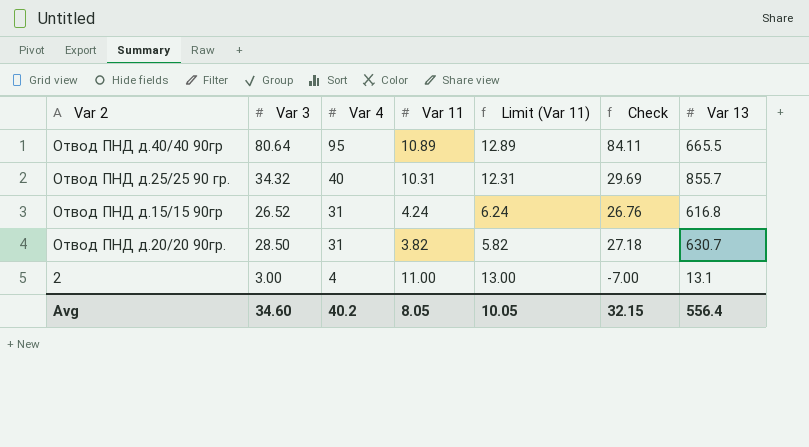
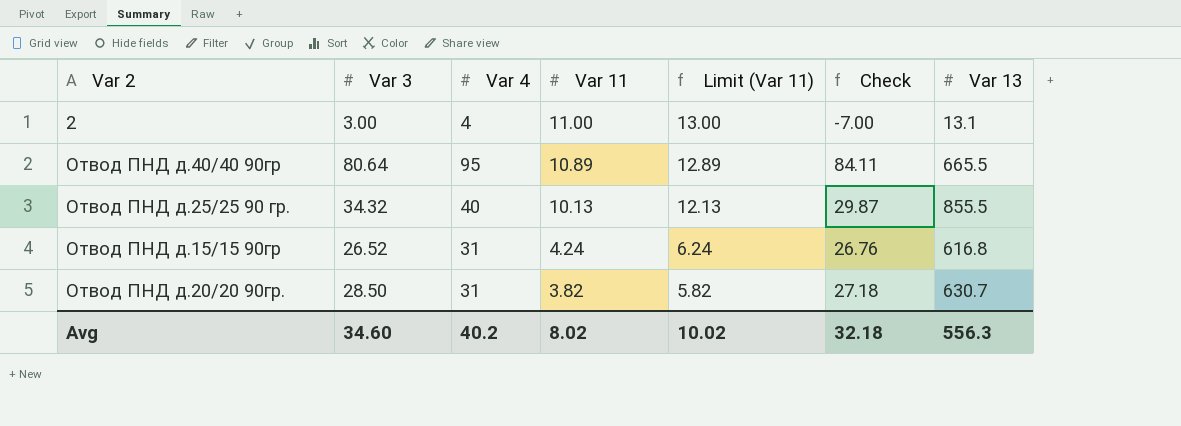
row order: Var 4 descending -> Var 11 descending
Отвод ПНД д.25/25 90 гр. | Var 11: 10.31 -> 10.13
Отвод ПНД д.25/25 90 гр. | Limit (Var 11): 12.31 -> 12.13
Отвод ПНД д.25/25 90 гр. | Check: 29.69 -> 29.87
Отвод ПНД д.25/25 90 гр. | Var 13: 855.7 -> 855.5
Avg | Var 11: 8.05 -> 8.02
Avg | Limit (Var 11): 10.05 -> 10.02
Avg | Check: 32.15 -> 32.18
Avg | Var 13: 556.4 -> 556.3

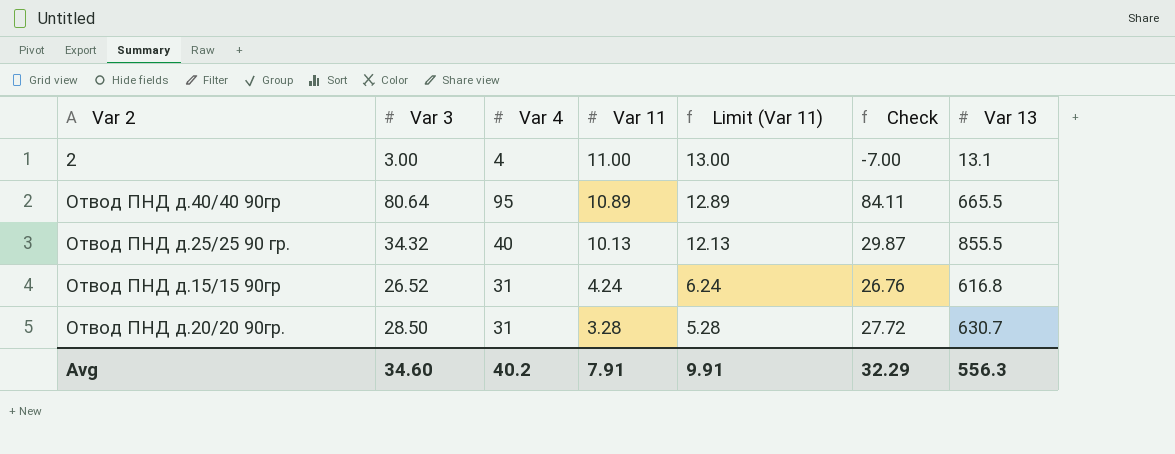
Отвод ПНД д.20/20 90гр. | Var 11: 3.82 -> 3.28
Отвод ПНД д.20/20 90гр. | Limit (Var 11): 5.82 -> 5.28
Отвод ПНД д.20/20 90гр. | Check: 27.18 -> 27.72
Avg | Var 11: 8.02 -> 7.91
Avg | Limit (Var 11): 10.02 -> 9.91
Avg | Check: 32.18 -> 32.29

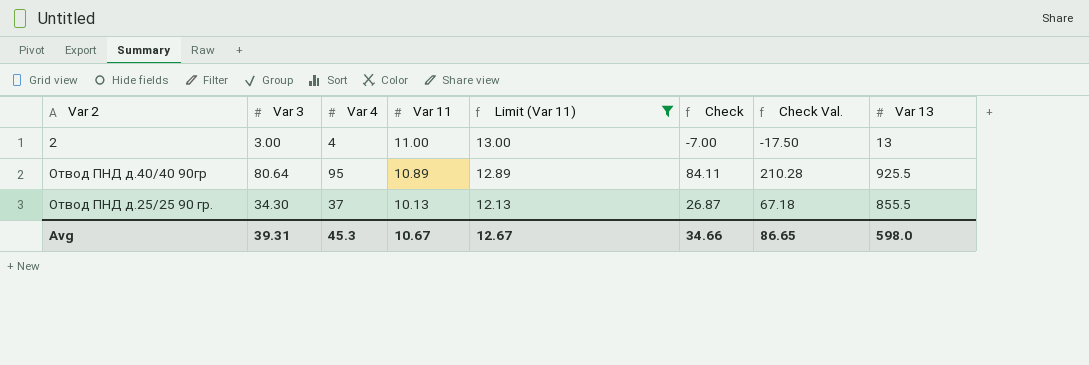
filter: none -> Limit (Var 11) >= 12.13
column Check Val. | formula: none -> [Check] * 2.5
2 | Var 13: 13.1 -> 13
Отвод ПНД д.40/40 90гр | Var 13: 665.5 -> 925.5
Отвод ПНД д.25/25 90 гр. | Var 3: 34.32 -> 34.30
Отвод ПНД д.25/25 90 гр. | Var 4: 40 -> 37
Отвод ПНД д.25/25 90 гр. | Check: 29.87 -> 26.87
Avg | Var 3: 34.60 -> 39.31
Avg | Var 4: 40.2 -> 45.3
Avg | Var 11: 7.91 -> 10.67
Avg | Limit (Var 11): 9.91 -> 12.67
Avg | Check: 32.29 -> 34.66
Avg | Var 13: 556.3 -> 598.0

